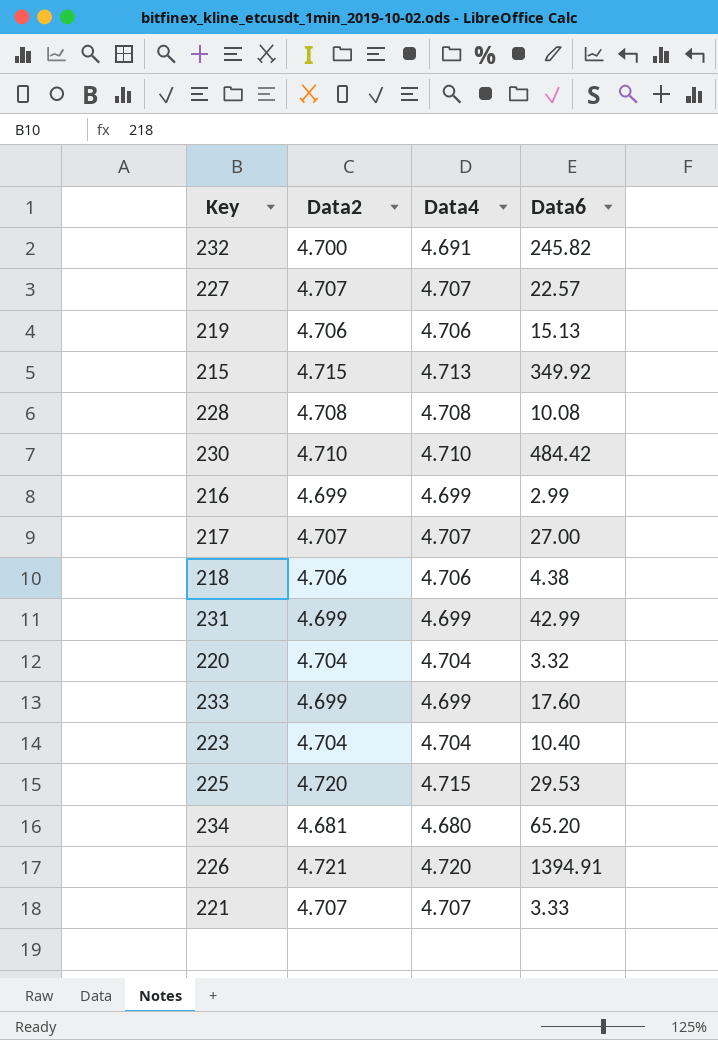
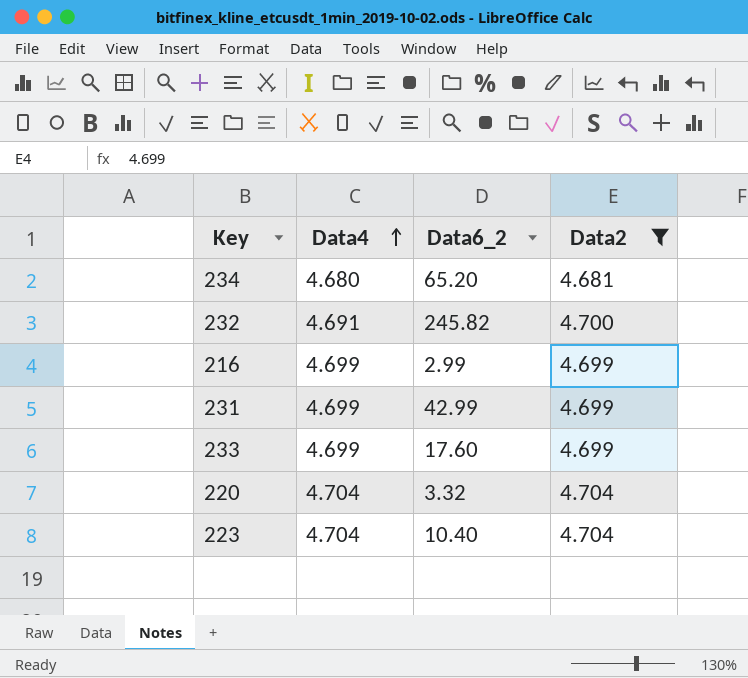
filter: none -> Data2 <= 4.704
row order: none -> Data4 ascending
column name: Data6 -> Data6_2
column Data2 | position: 2 -> 4

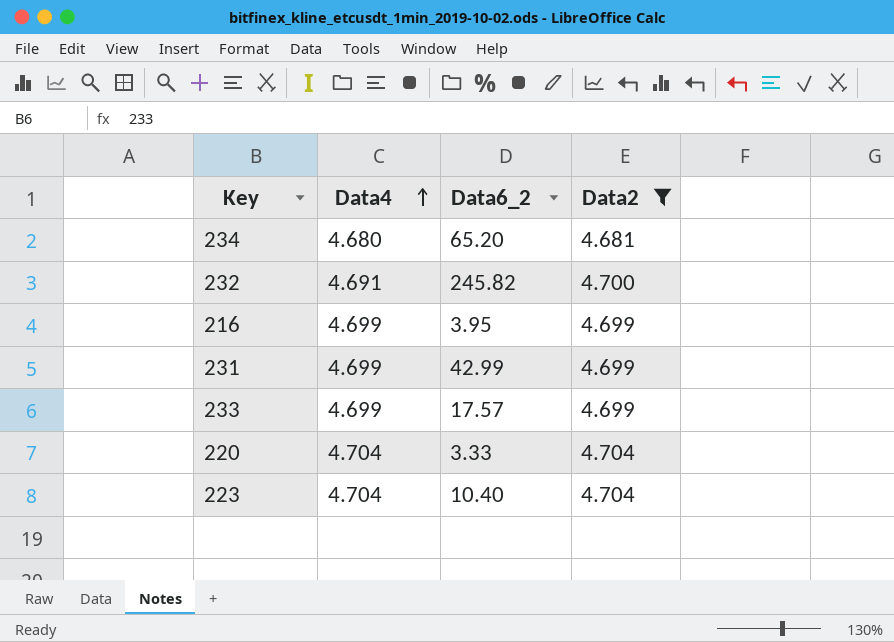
216 | Data6_2: 2.99 -> 3.95
233 | Data6_2: 17.60 -> 17.57
220 | Data6_2: 3.32 -> 3.33

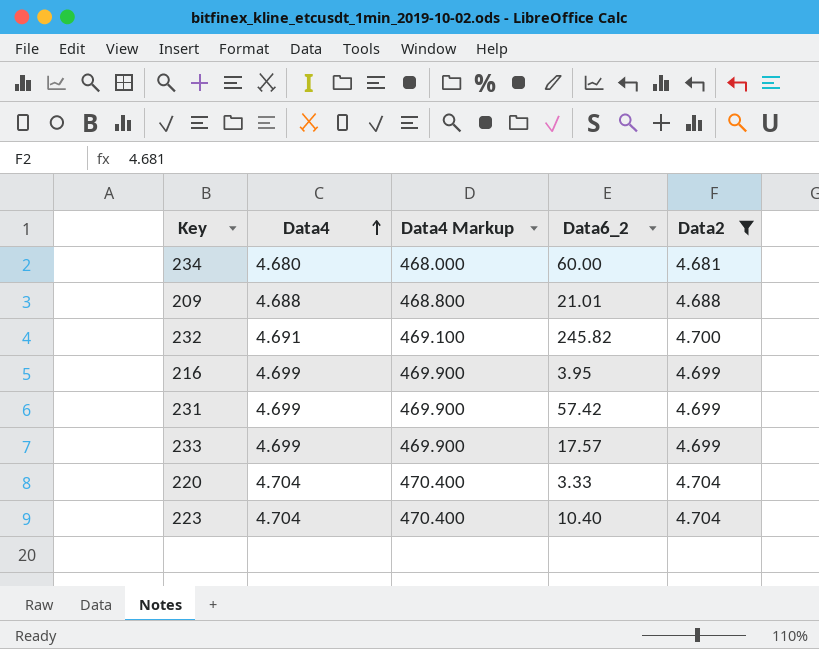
column Data4 Markup | formula: none -> [Data4] * 100
234 | Data6_2: 65.20 -> 60.00
row 209: none -> 4.688 | 468.800 | 21.01 | 4.688
231 | Data6_2: 42.99 -> 57.42

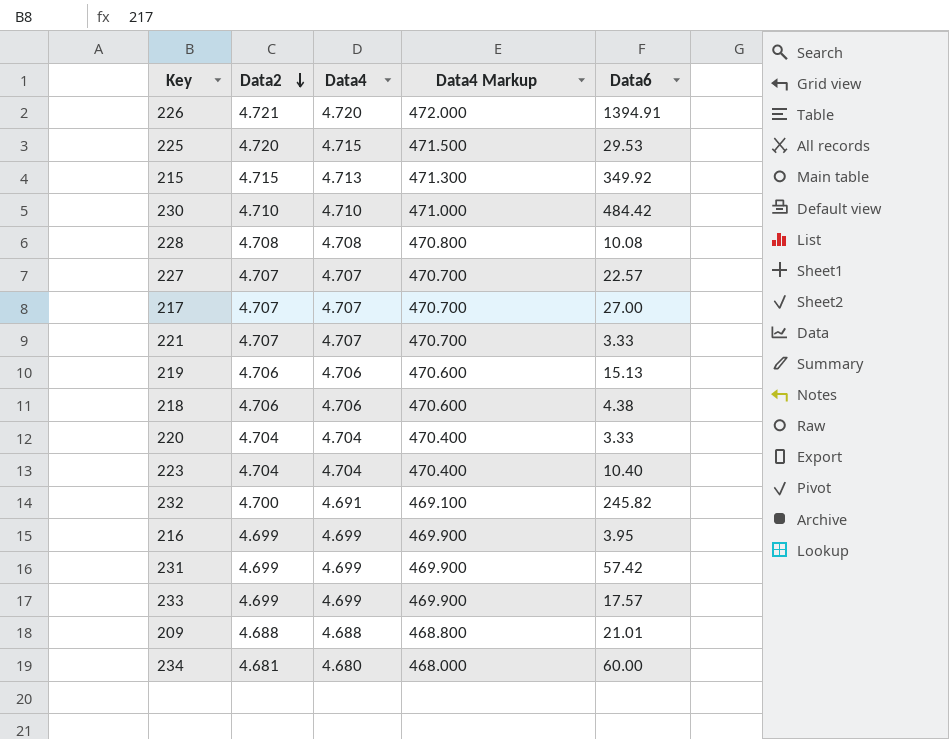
filter: Data2 <= 4.704 -> none
row order: Data4 ascending -> Data2 descending
column Data2 | position: 5 -> 2
column name: Data6_2 -> Data6

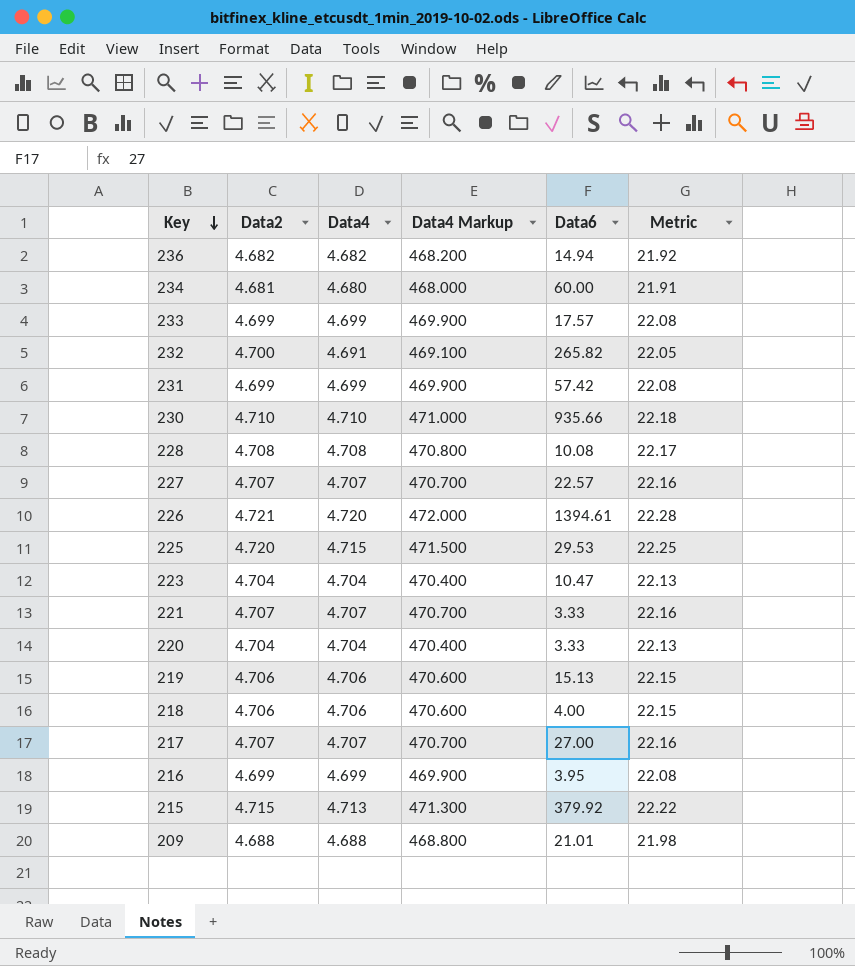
row order: Data2 descending -> Key descending
column Metric | formula: none -> [Data2] * [Data4]
row 236: none -> 4.682 | 4.682 | 468.200 | 14.94 | 21.92
232 | Data6: 245.82 -> 265.82
230 | Data6: 484.42 -> 935.66
226 | Data6: 1394.91 -> 1394.61
223 | Data6: 10.40 -> 10.47
218 | Data6: 4.38 -> 4.00
215 | Data6: 349.92 -> 379.92

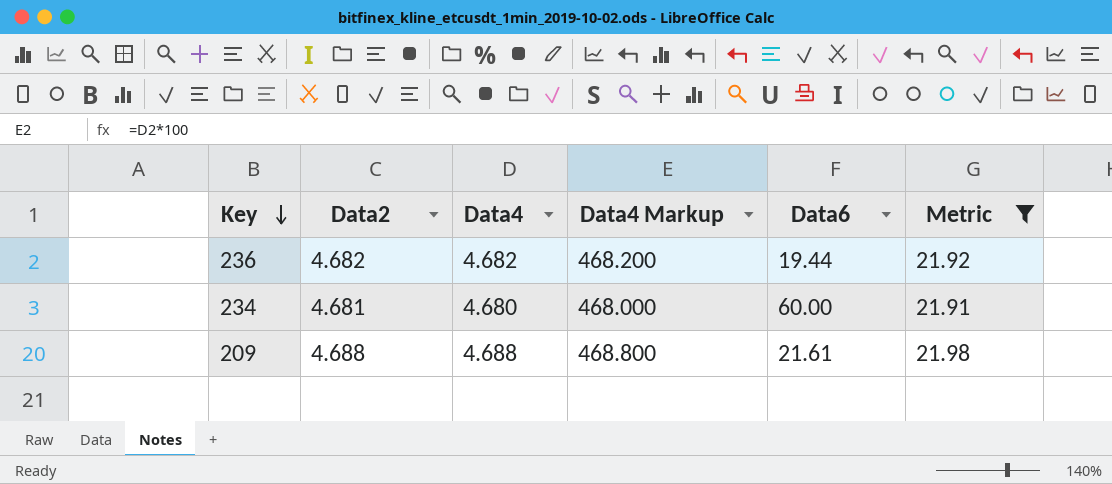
filter: none -> Metric <= 21.98
236 | Data6: 14.94 -> 19.44
209 | Data6: 21.01 -> 21.61

